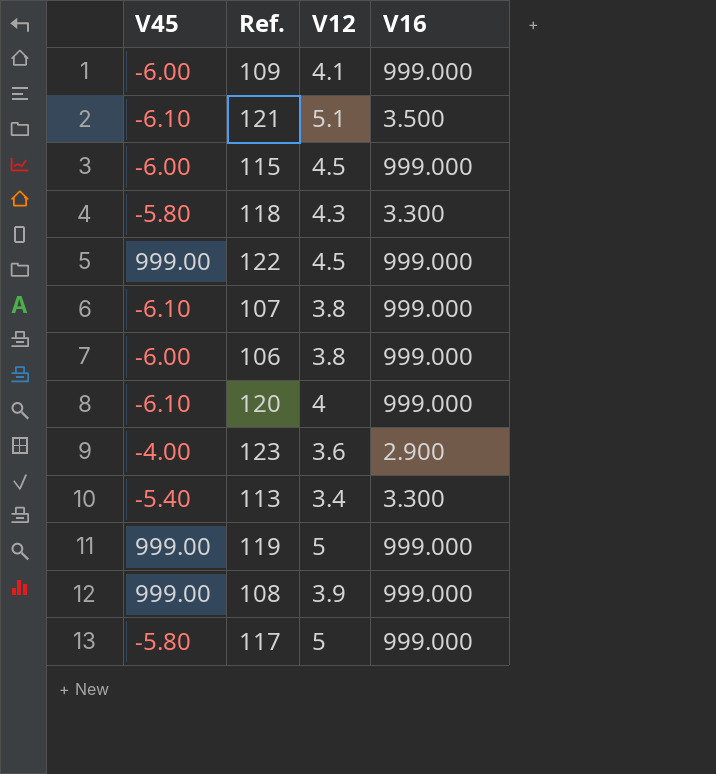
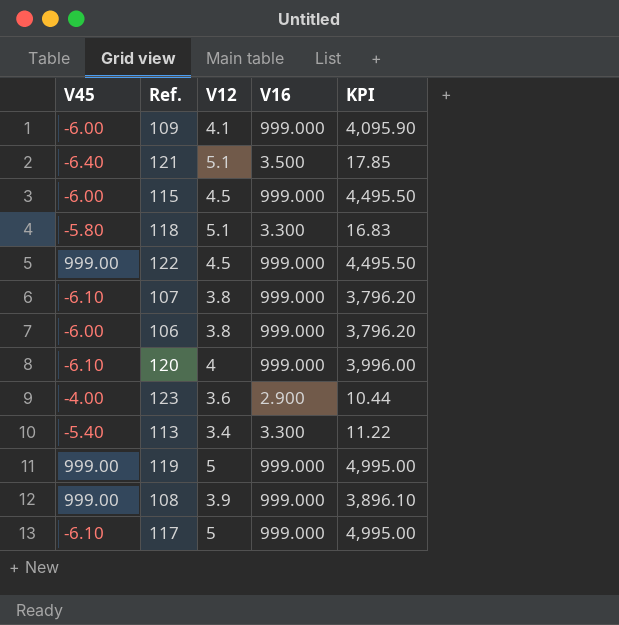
column KPI | formula: none -> [V12] * [V16]
121 | V45: -6.10 -> -6.40
118 | V12: 4.3 -> 5.1
117 | V45: -5.80 -> -6.10

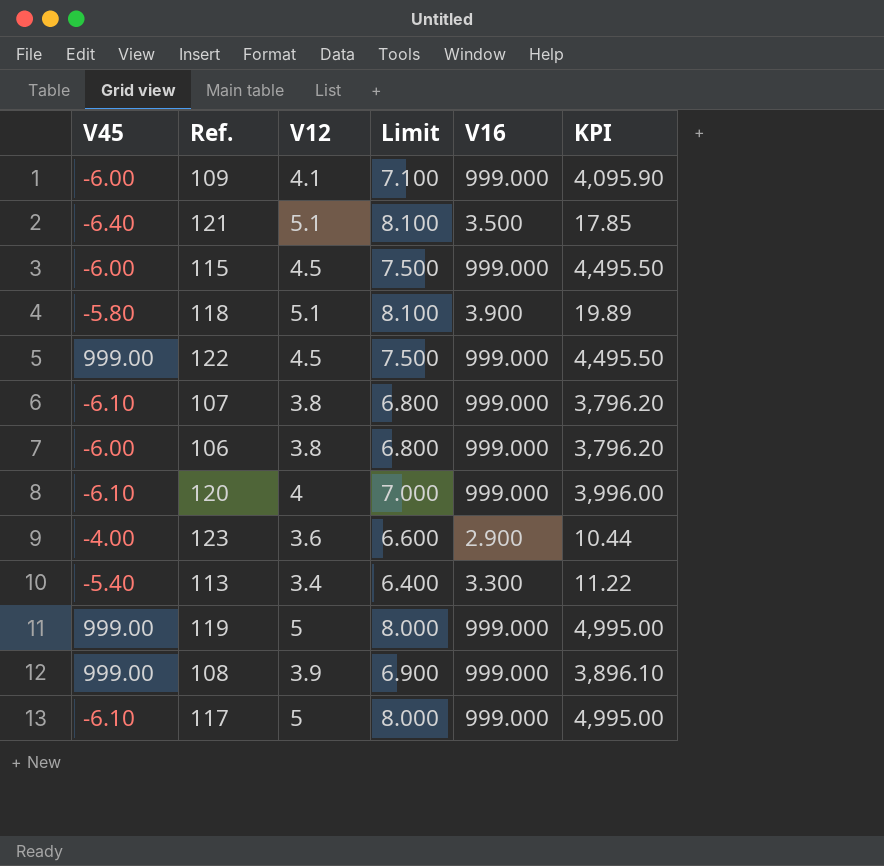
column Limit | formula: none -> [V12] + 3
118 | V16: 3.300 -> 3.900
118 | KPI: 16.83 -> 19.89

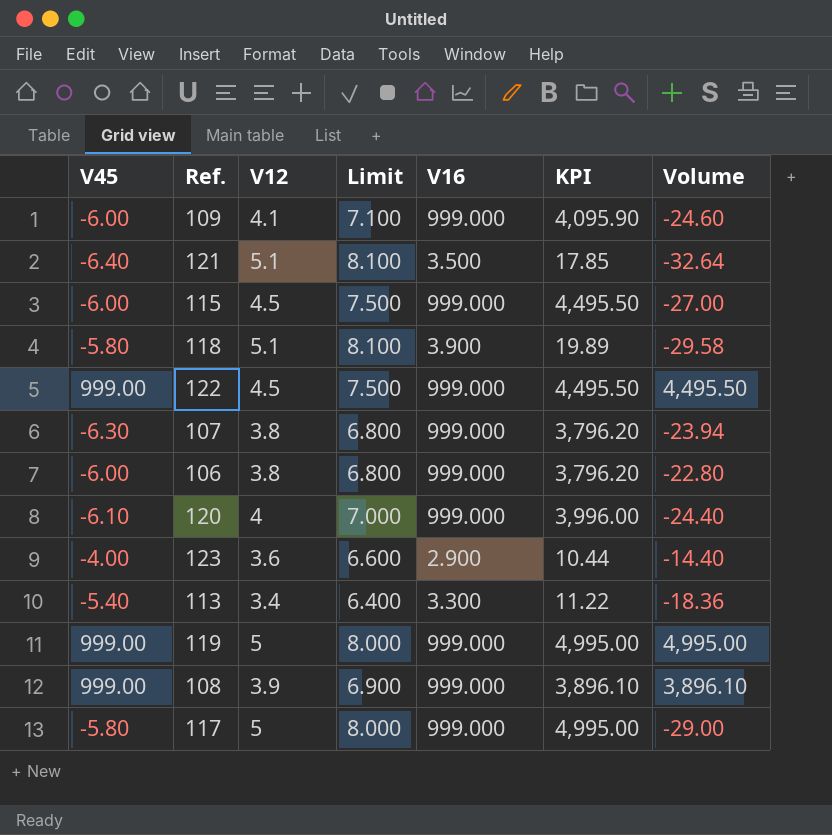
column Volume | formula: none -> [V45] * [V12]
107 | V45: -6.10 -> -6.30
117 | V45: -6.10 -> -5.80

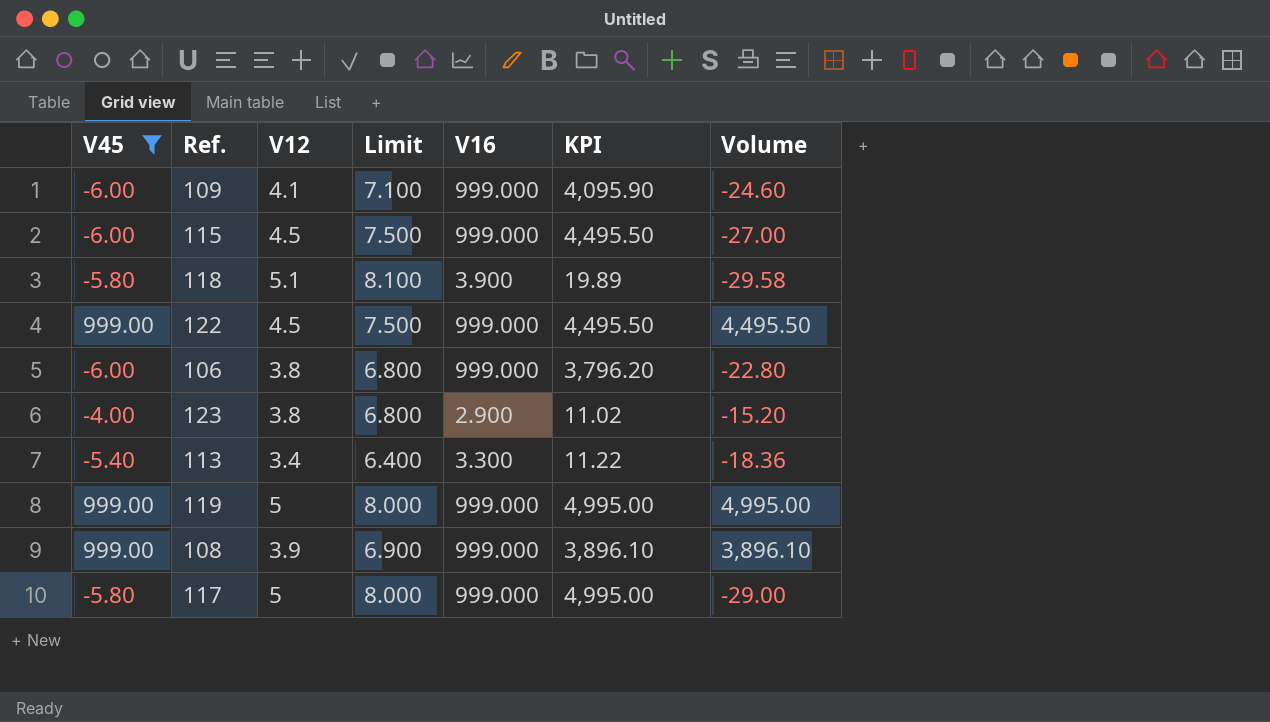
filter: none -> V45 >= -6.00
123 | V12: 3.6 -> 3.8
123 | Limit: 6.600 -> 6.800
123 | KPI: 10.44 -> 11.02
123 | Volume: -14.40 -> -15.20

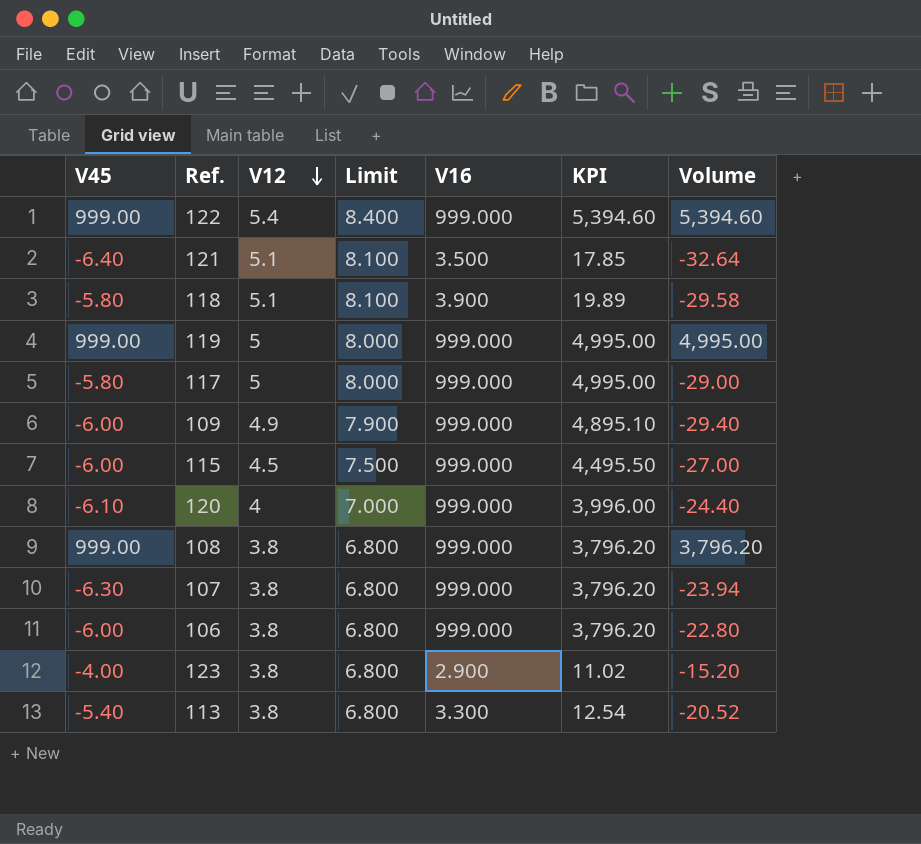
filter: V45 >= -6.00 -> none
row order: none -> V12 descending
122 | V12: 4.5 -> 5.4
122 | Limit: 7.500 -> 8.400
122 | KPI: 4,495.50 -> 5,394.60
122 | Volume: 4,495.50 -> 5,394.60
109 | V12: 4.1 -> 4.9
109 | Limit: 7.100 -> 7.900
109 | KPI: 4,095.90 -> 4,895.10
109 | Volume: -24.60 -> -29.40
108 | V12: 3.9 -> 3.8
108 | Limit: 6.900 -> 6.800
108 | KPI: 3,896.10 -> 3,796.20
108 | Volume: 3,896.10 -> 3,796.20
113 | V12: 3.4 -> 3.8
113 | Limit: 6.400 -> 6.800
113 | KPI: 11.22 -> 12.54
113 | Volume: -18.36 -> -20.52

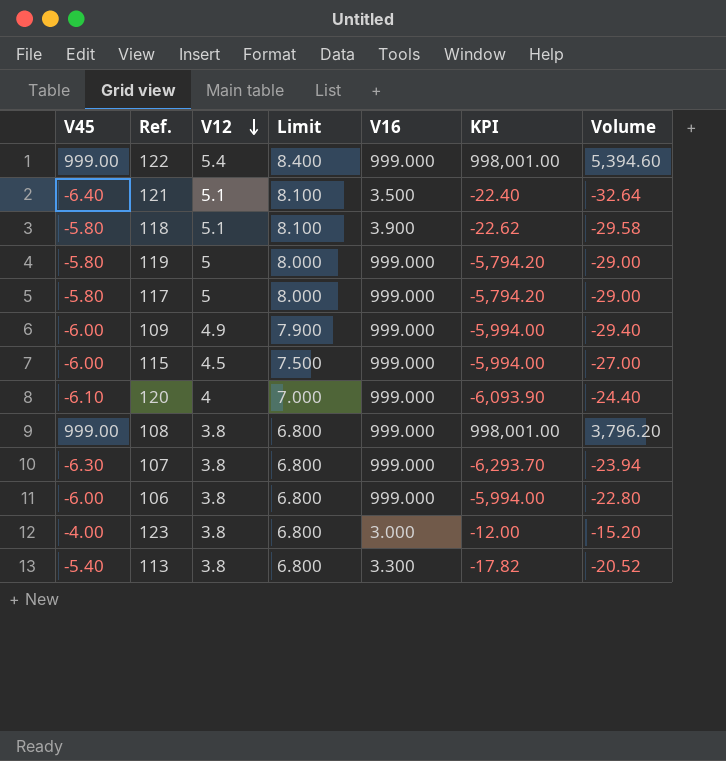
column KPI | formula: [V12] * [V16] -> [V45] * [V16]
119 | V45: 999.00 -> -5.80
119 | Volume: 4,995.00 -> -29.00
123 | V16: 2.900 -> 3.000

